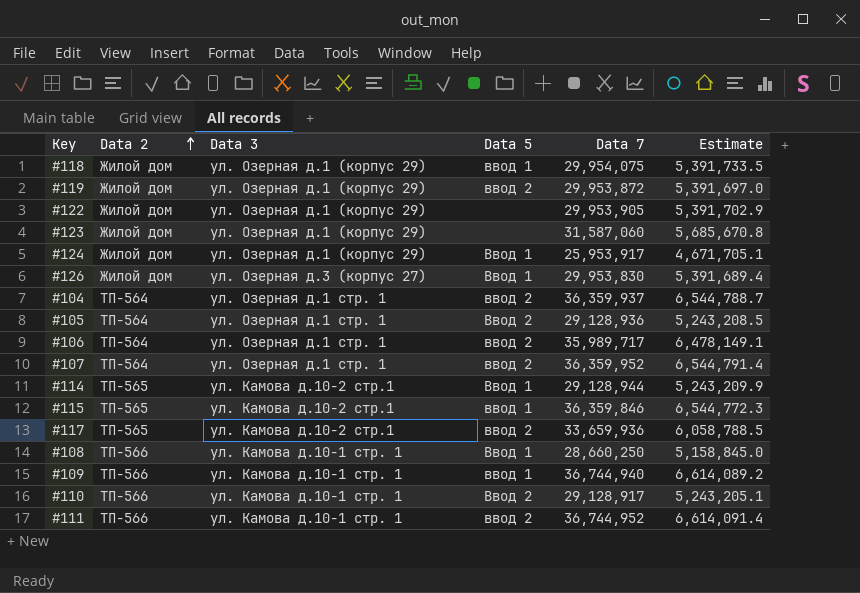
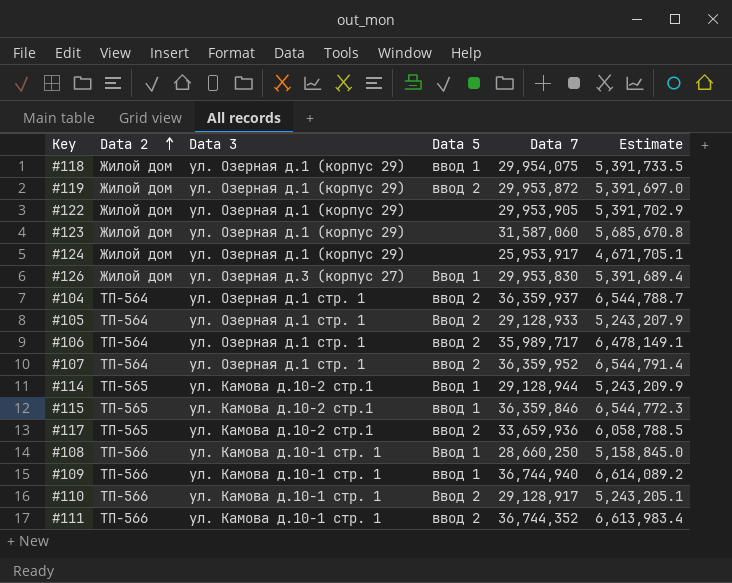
#124 | Data 5: Ввод 1 -> none
#105 | Data 7: 29,128,936 -> 29,128,933
#105 | Estimate: 5,243,208.5 -> 5,243,207.9
#111 | Data 7: 36,744,952 -> 36,744,352
#111 | Estimate: 6,614,091.4 -> 6,613,983.4

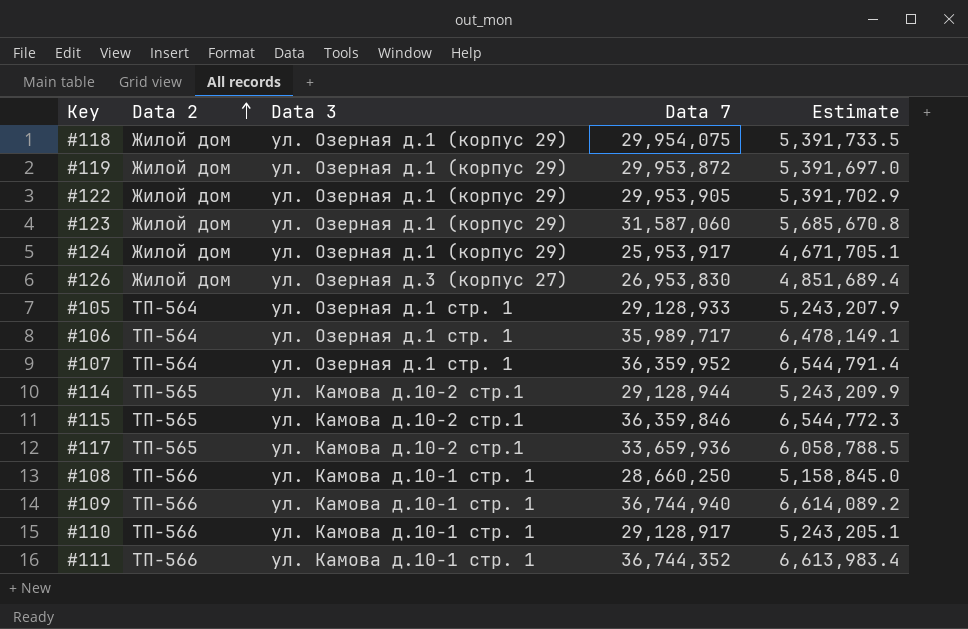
column Data 5 | position: 4 -> none
row #104: ТП-564 | ул. Озерная д.1 стр. 1 | ввод 2 | 36,359,937 | 6,544,788.7 -> none
#126 | Data 7: 29,953,830 -> 26,953,830
#126 | Estimate: 5,391,689.4 -> 4,851,689.4

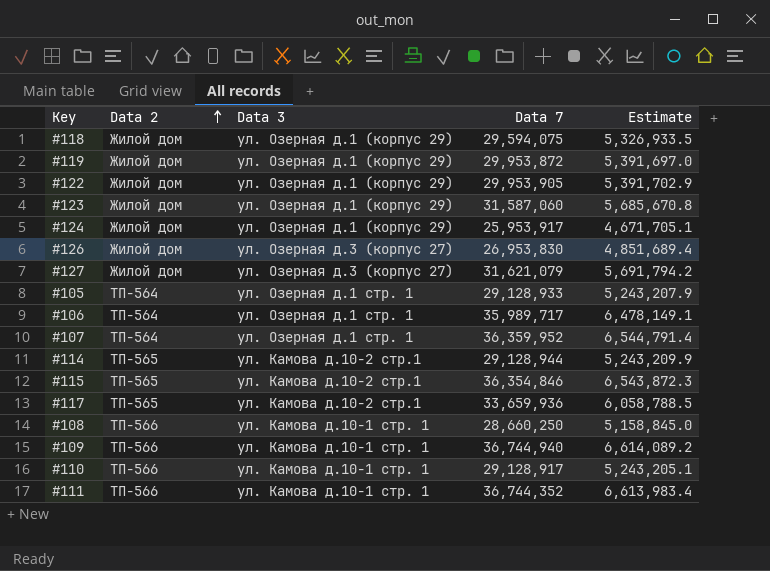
#118 | Data 7: 29,954,075 -> 29,594,075
#118 | Estimate: 5,391,733.5 -> 5,326,933.5
row #127: none -> Жилой дом | ул. Озерная д.3 (корпус 27) | 31,621,079 | 5,691,794.2
#115 | Data 7: 36,359,846 -> 36,354,846
#115 | Estimate: 6,544,772.3 -> 6,543,872.3

